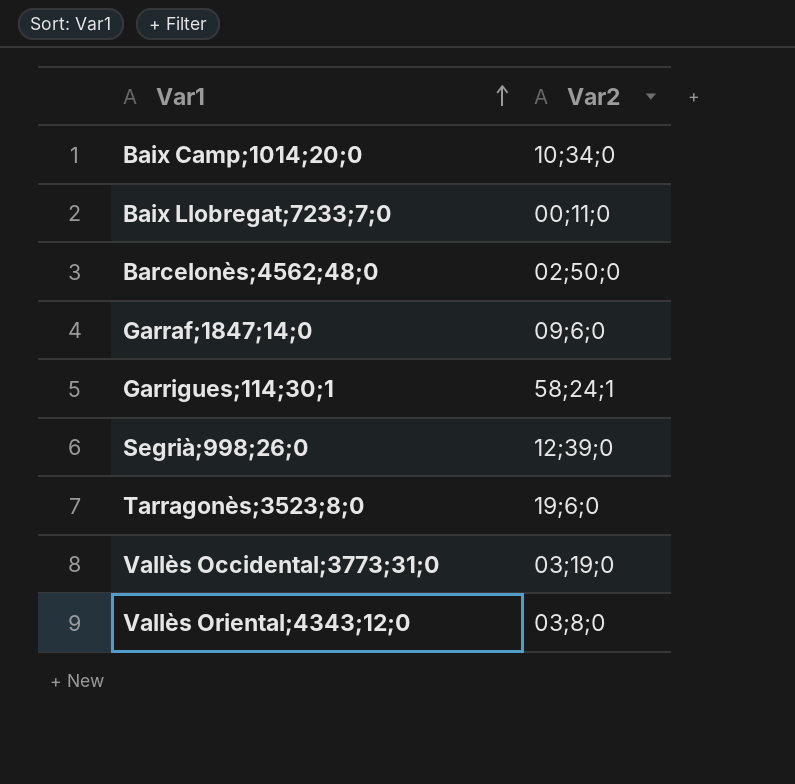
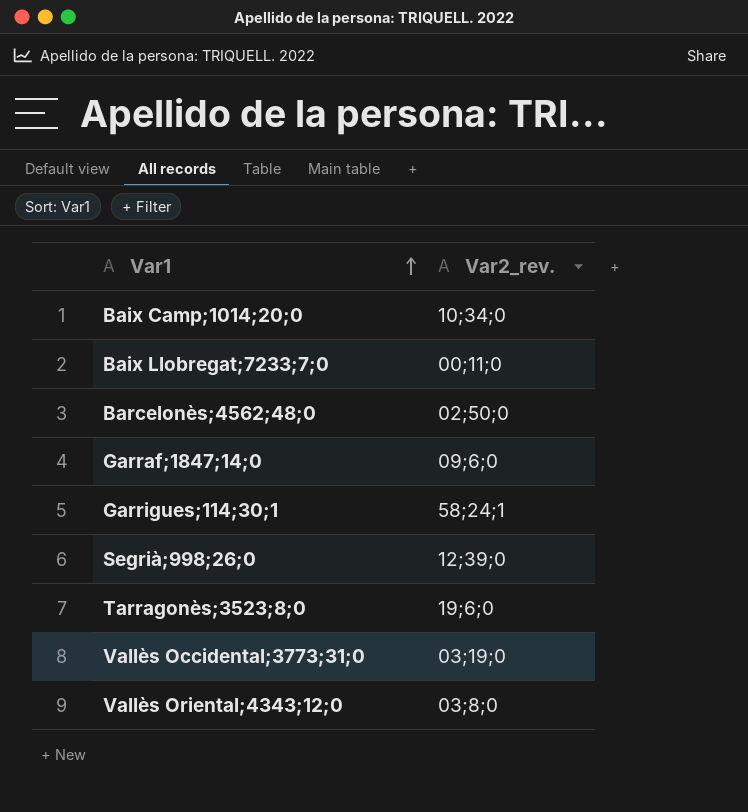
column name: Var2 -> Var2_rev.

